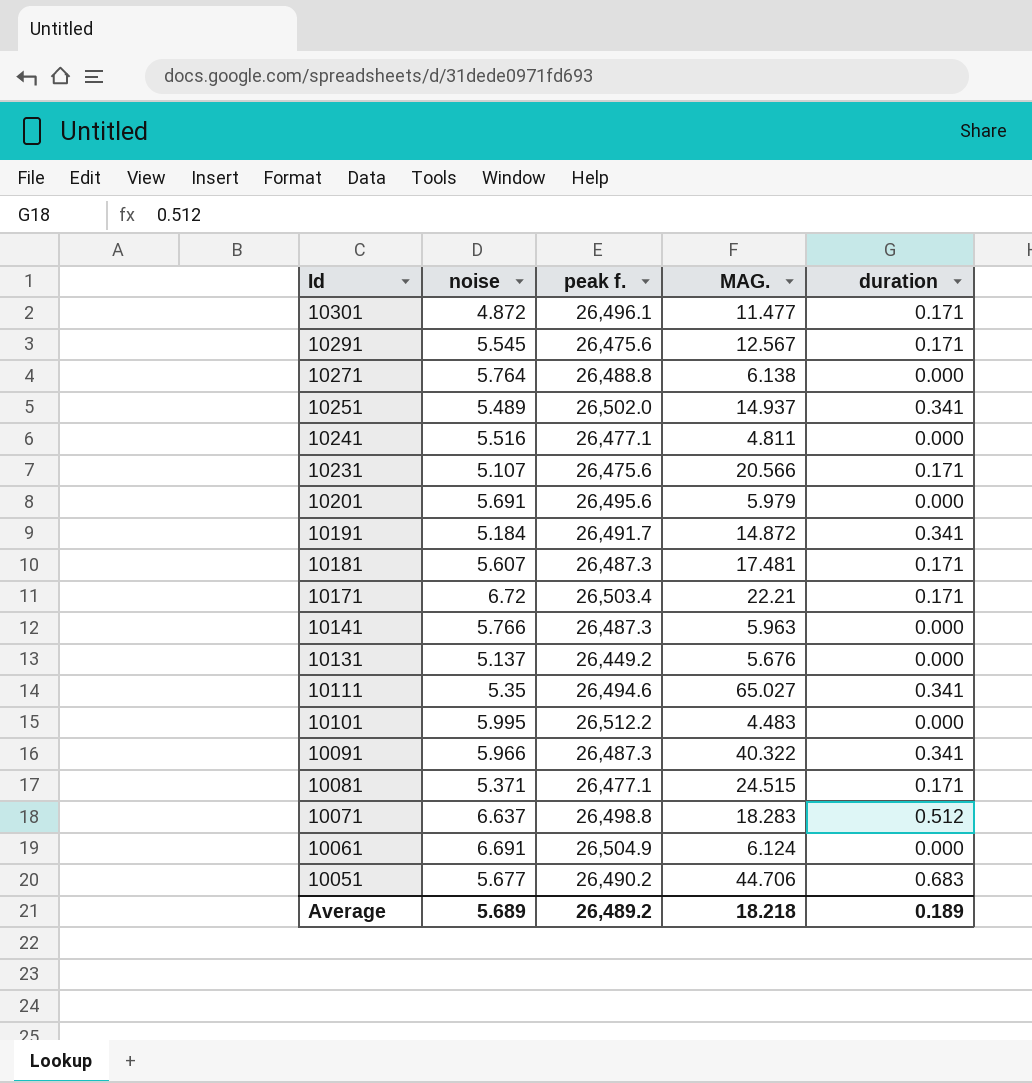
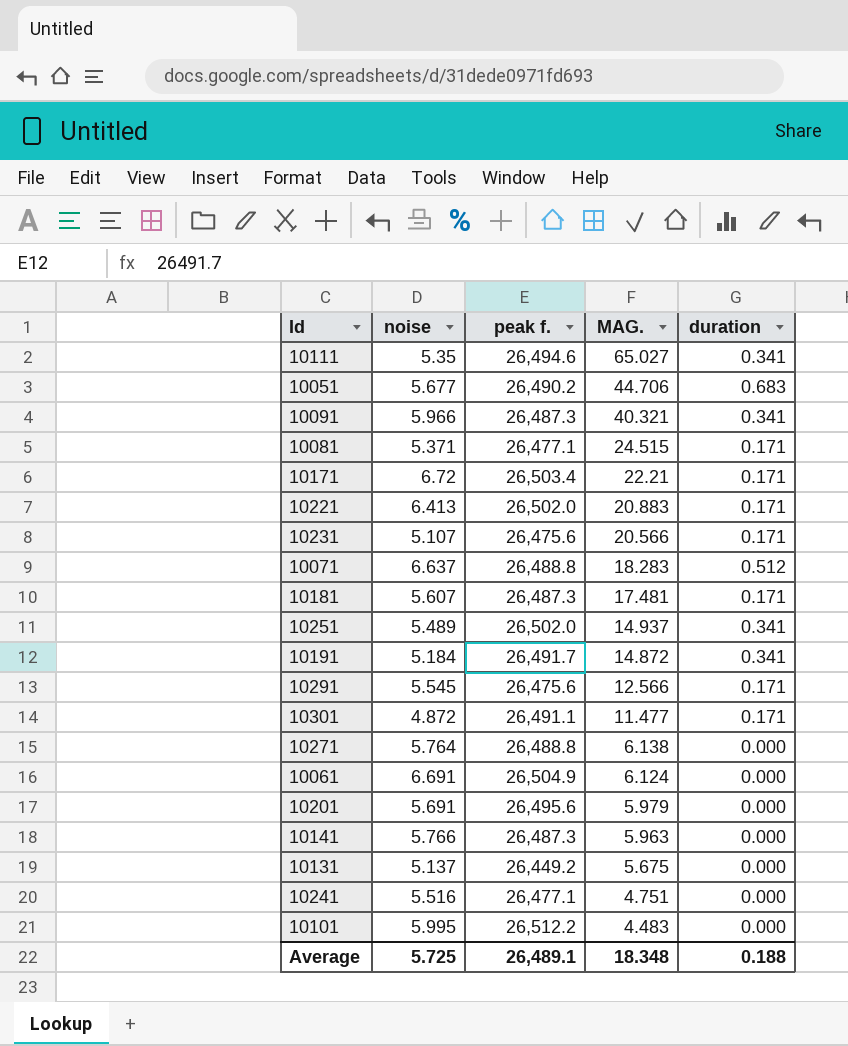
row order: Id descending -> MAG. descending
10091 | MAG.: 40.322 -> 40.321
row 10221: none -> 6.413 | 26,502.0 | 20.883 | 0.171
10071 | peak f.: 26,498.8 -> 26,488.8
10291 | MAG.: 12.567 -> 12.566
10301 | peak f.: 26,496.1 -> 26,491.1
10131 | MAG.: 5.676 -> 5.675
10241 | MAG.: 4.811 -> 4.751
Average | noise: 5.689 -> 5.725
Average | peak f.: 26,489.2 -> 26,489.1
Average | MAG.: 18.218 -> 18.348
Average | duration: 0.189 -> 0.188

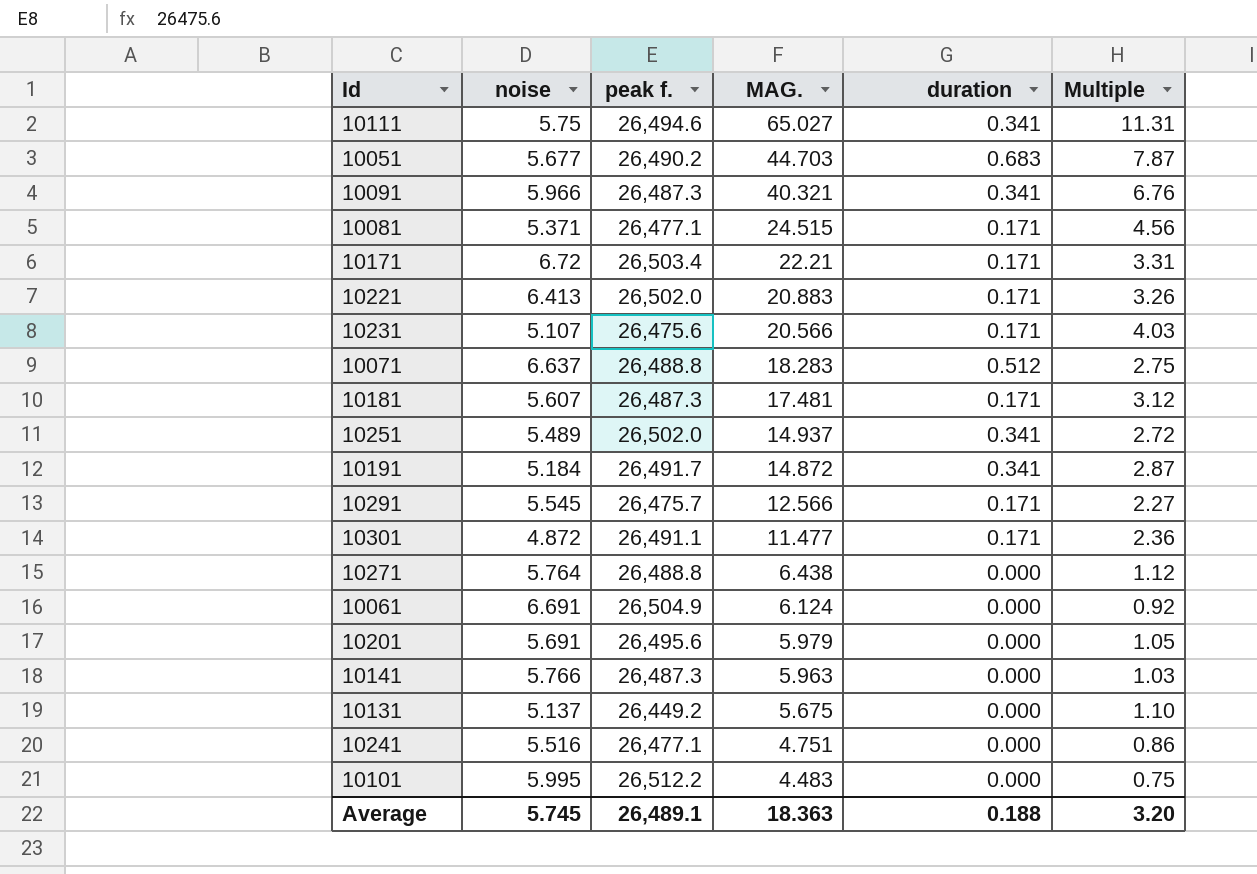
column Multiple | formula: none -> [MAG.] / [noise]
10111 | noise: 5.35 -> 5.75
10051 | MAG.: 44.706 -> 44.703
10291 | peak f.: 26,475.6 -> 26,475.7
10271 | MAG.: 6.138 -> 6.438
Average | noise: 5.725 -> 5.745
Average | MAG.: 18.348 -> 18.363

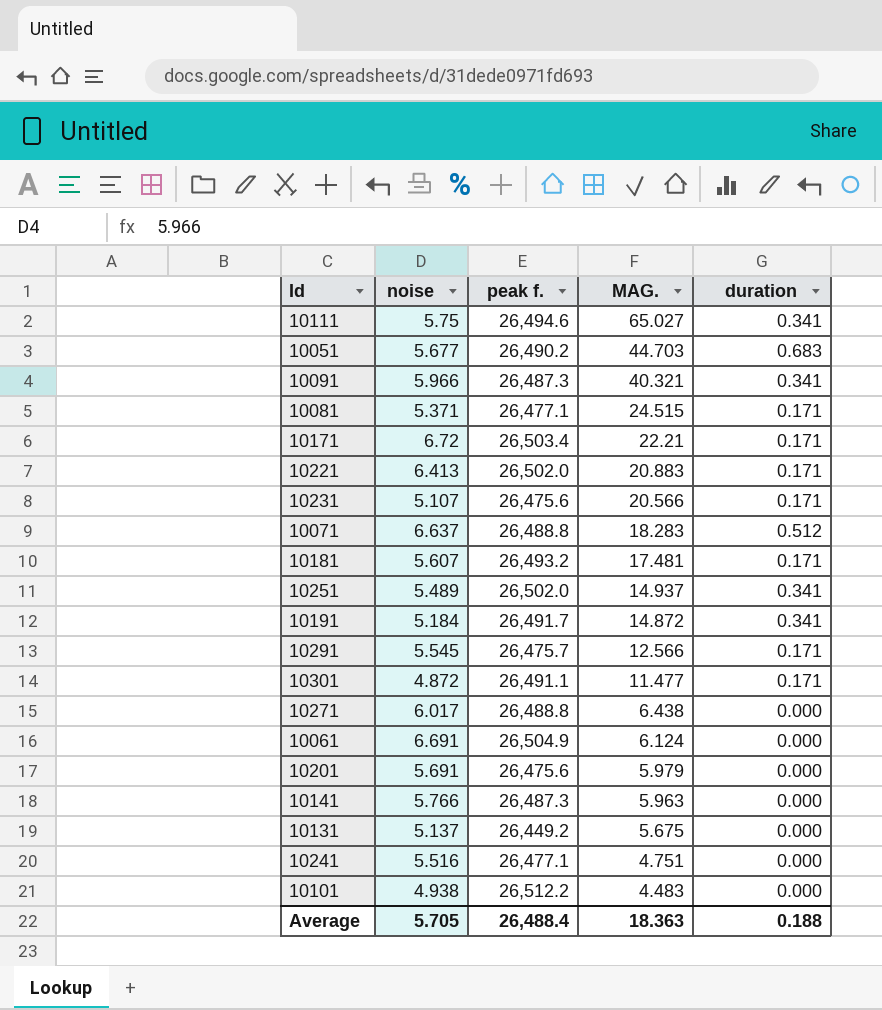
column Multiple | formula: [MAG.] / [noise] -> none
10181 | peak f.: 26,487.3 -> 26,493.2
10271 | noise: 5.764 -> 6.017
10201 | peak f.: 26,495.6 -> 26,475.6
10101 | noise: 5.995 -> 4.938
Average | noise: 5.745 -> 5.705
Average | peak f.: 26,489.1 -> 26,488.4

